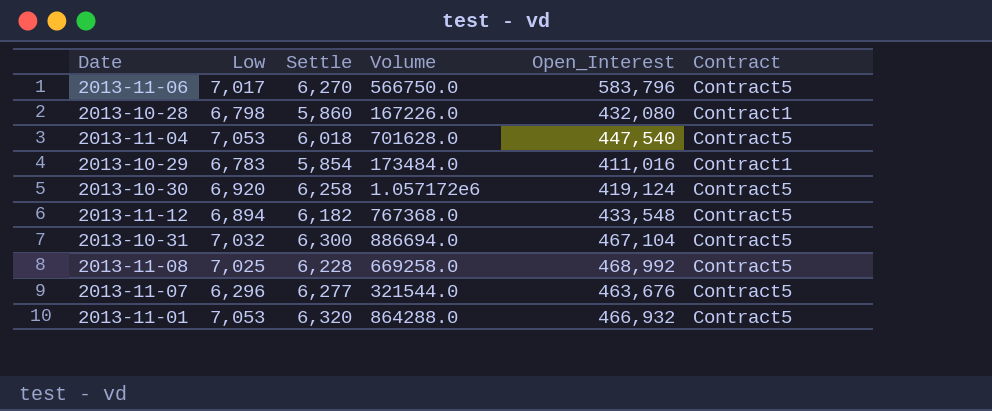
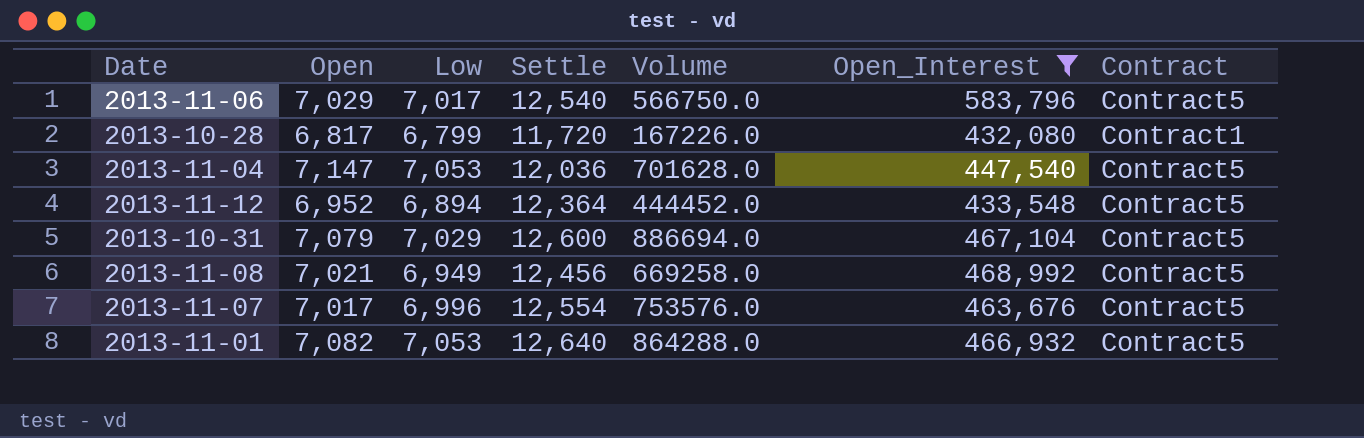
filter: none -> Open_Interest >= 432,080
column Open | position: none -> 2
2013-11-06 | Settle: 6,270 -> 12,540
2013-10-28 | Low: 6,798 -> 6,799
2013-10-28 | Settle: 5,860 -> 11,720
2013-11-04 | Settle: 6,018 -> 12,036
2013-11-12 | Settle: 6,182 -> 12,364
2013-11-12 | Volume: 767368.0 -> 444452.0
2013-10-31 | Low: 7,032 -> 7,029
2013-10-31 | Settle: 6,300 -> 12,600
2013-11-08 | Low: 7,025 -> 6,949
2013-11-08 | Settle: 6,228 -> 12,456
2013-11-07 | Low: 6,296 -> 6,996
2013-11-07 | Settle: 6,277 -> 12,554
2013-11-07 | Volume: 321544.0 -> 753576.0
2013-11-01 | Settle: 6,320 -> 12,640

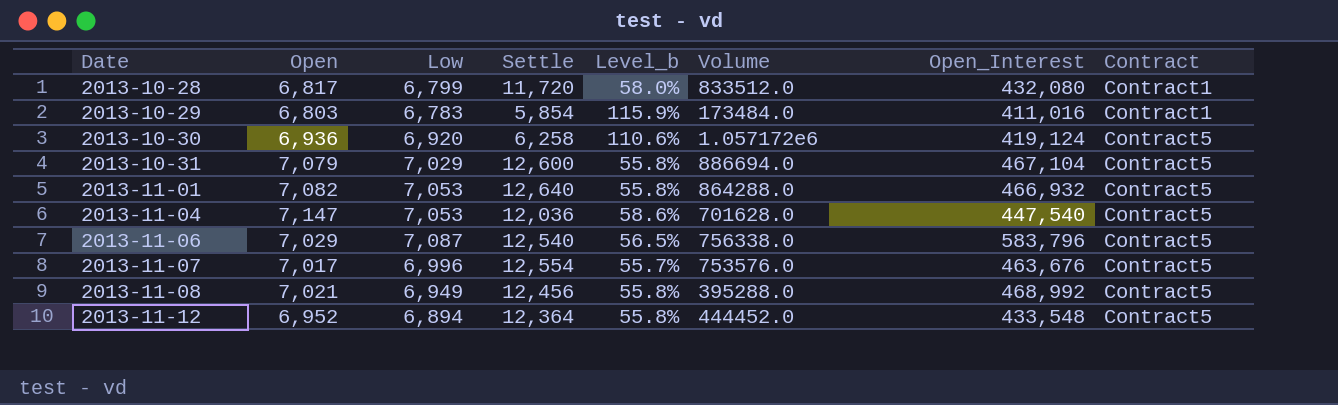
filter: Open_Interest >= 432,080 -> none
row order: none -> Date ascending
column Level_b | formula: none -> [Low] / [Settle]
2013-10-28 | Volume: 167226.0 -> 833512.0
2013-11-06 | Low: 7,017 -> 7,087
2013-11-06 | Volume: 566750.0 -> 756338.0
2013-11-08 | Volume: 669258.0 -> 395288.0

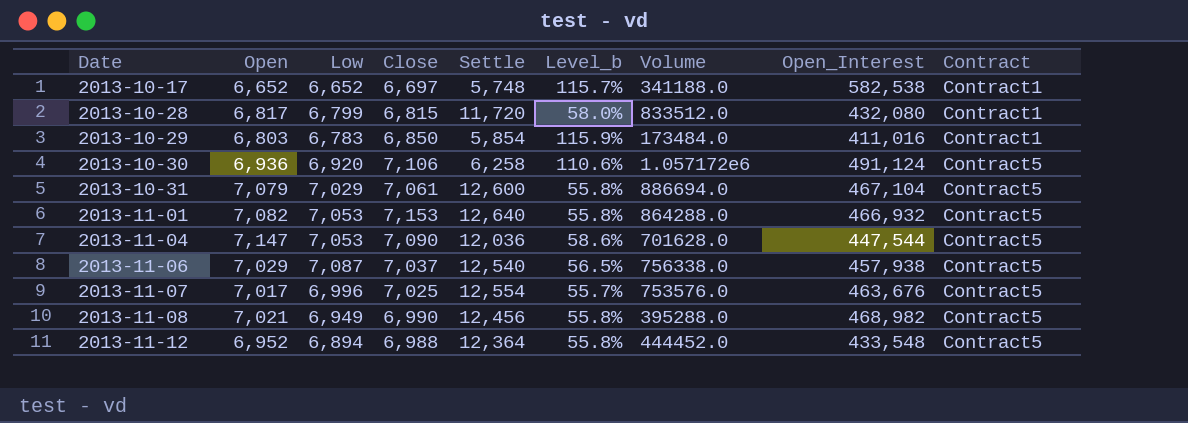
column Close | position: none -> 4
row 2013-10-17: none -> 6,652 | 6,652 | 6,697 | 5,748 | 115.7% | 341188.0 | 582,538 | Contract1
2013-10-30 | Open_Interest: 419,124 -> 491,124
2013-11-04 | Open_Interest: 447,540 -> 447,544
2013-11-06 | Open_Interest: 583,796 -> 457,938
2013-11-08 | Open_Interest: 468,992 -> 468,982

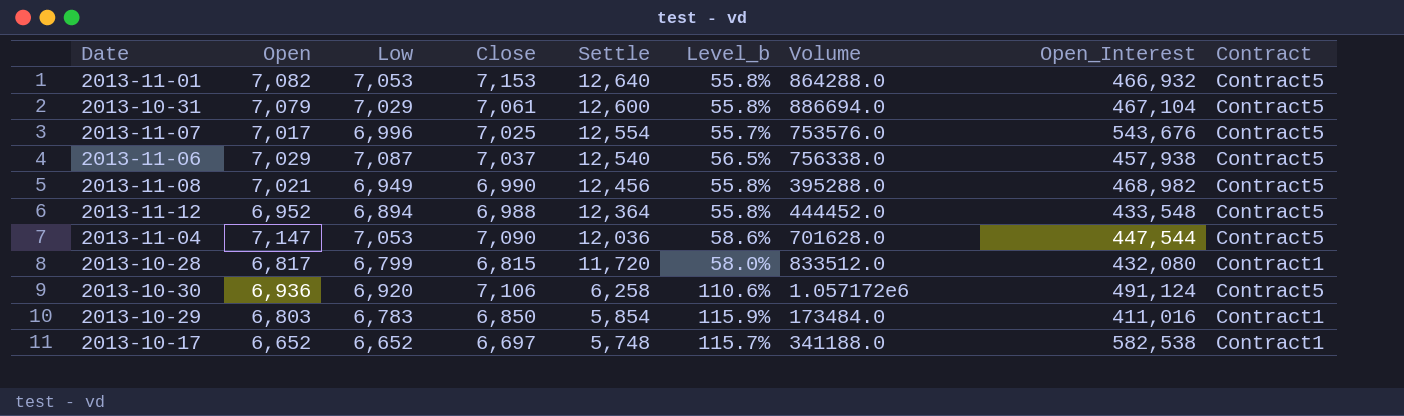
row order: Date ascending -> Settle descending
2013-11-07 | Open_Interest: 463,676 -> 543,676

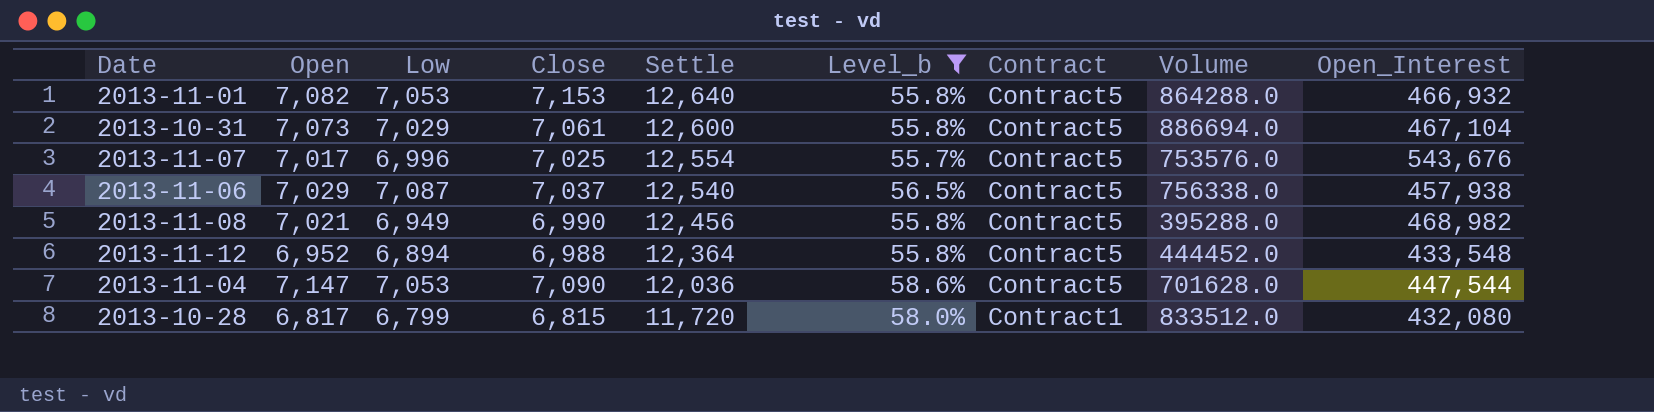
filter: none -> Level_b <= 58.6%
column Contract | position: 9 -> 7
2013-10-31 | Open: 7,079 -> 7,073

